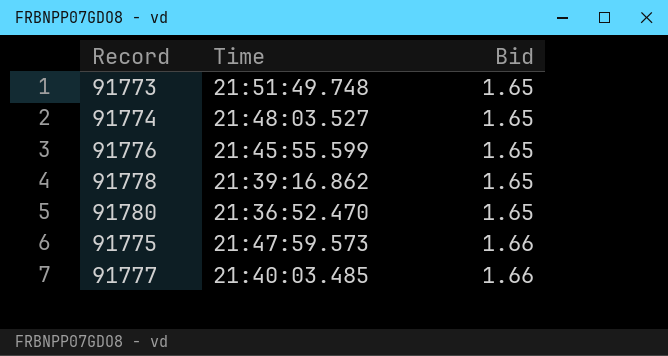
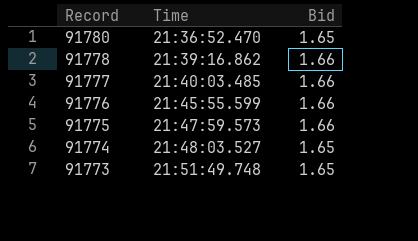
row order: Bid ascending -> Record descending
91778 | Bid: 1.65 -> 1.66
91776 | Bid: 1.65 -> 1.66

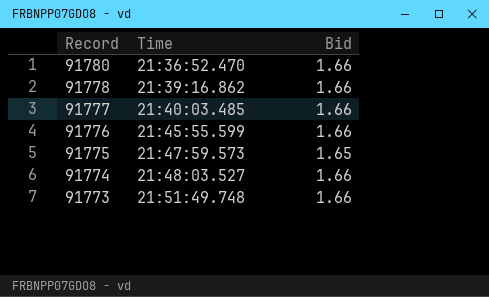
91780 | Bid: 1.65 -> 1.66
91775 | Bid: 1.66 -> 1.65
91774 | Bid: 1.65 -> 1.66
91773 | Bid: 1.65 -> 1.66

